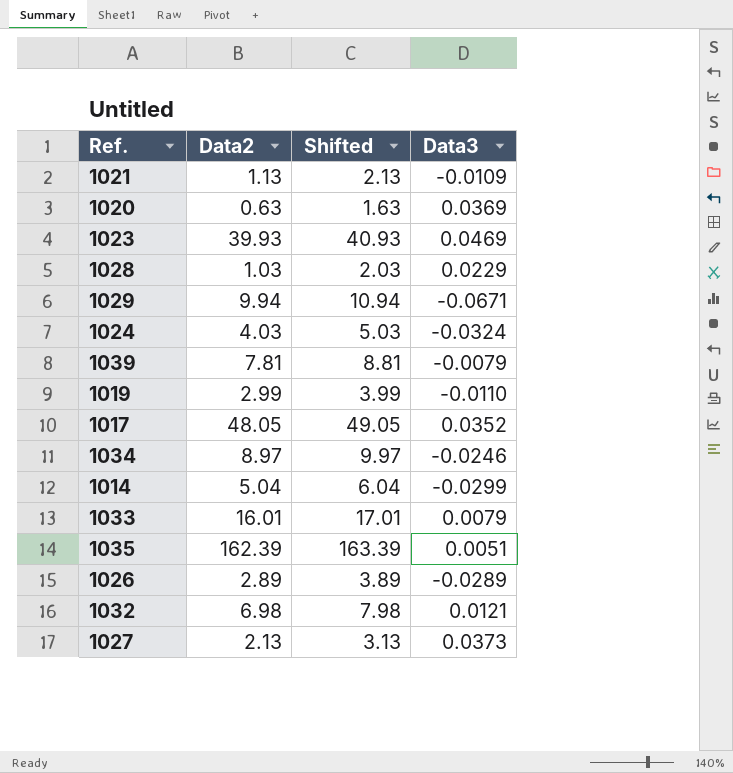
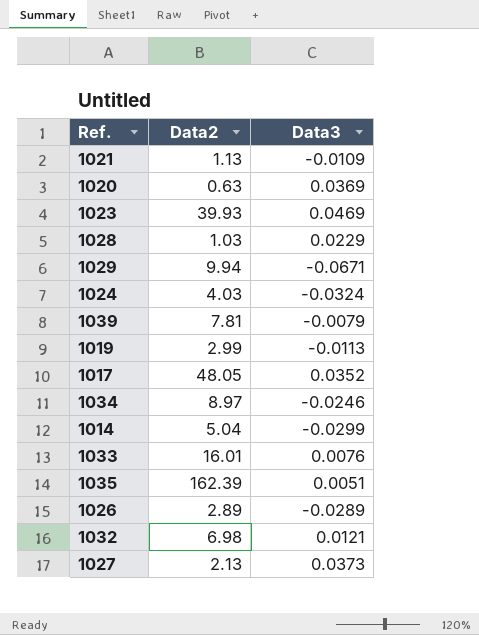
column Shifted | formula: [Data2] + 1 -> none
1019 | Data3: -0.0110 -> -0.0113
1033 | Data3: 0.0079 -> 0.0076

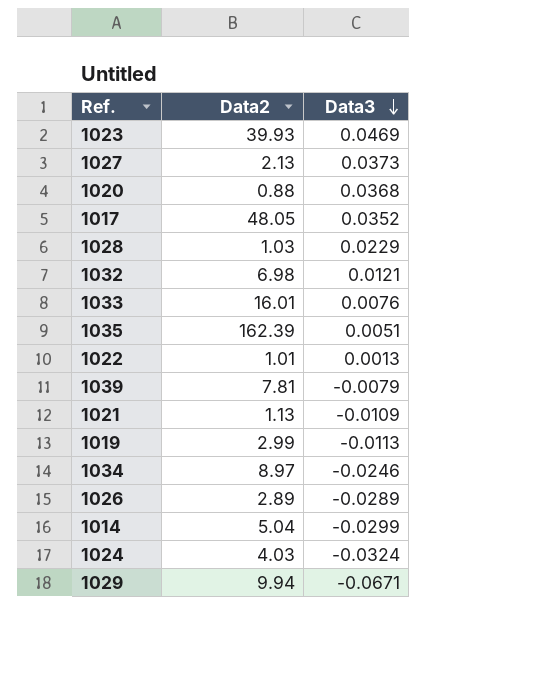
row order: none -> Data3 descending
1020 | Data2: 0.63 -> 0.88
1020 | Data3: 0.0369 -> 0.0368
row 1022: none -> 1.01 | 0.0013

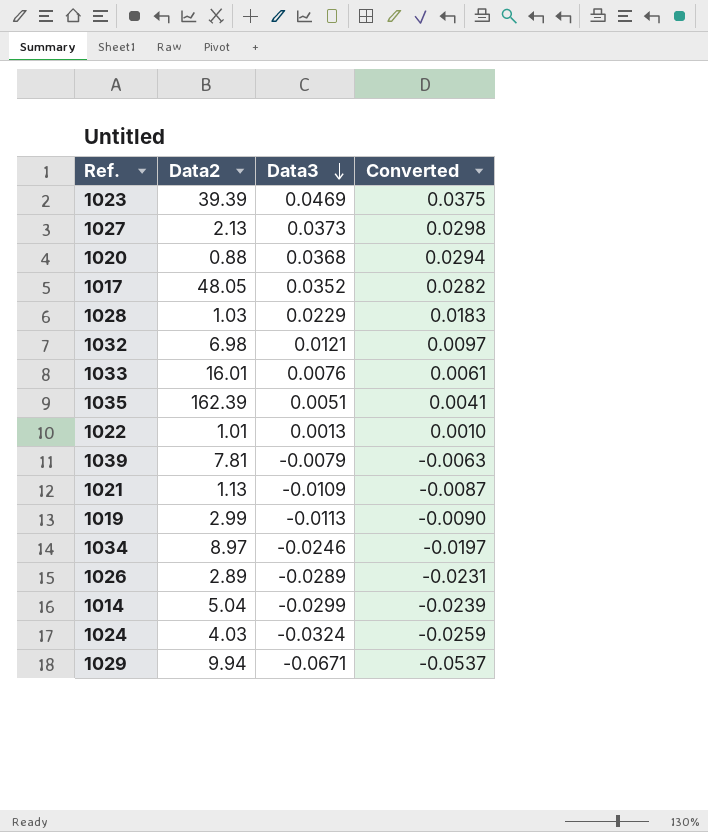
column Converted | formula: none -> [Data3] * 0.8
1023 | Data2: 39.93 -> 39.39

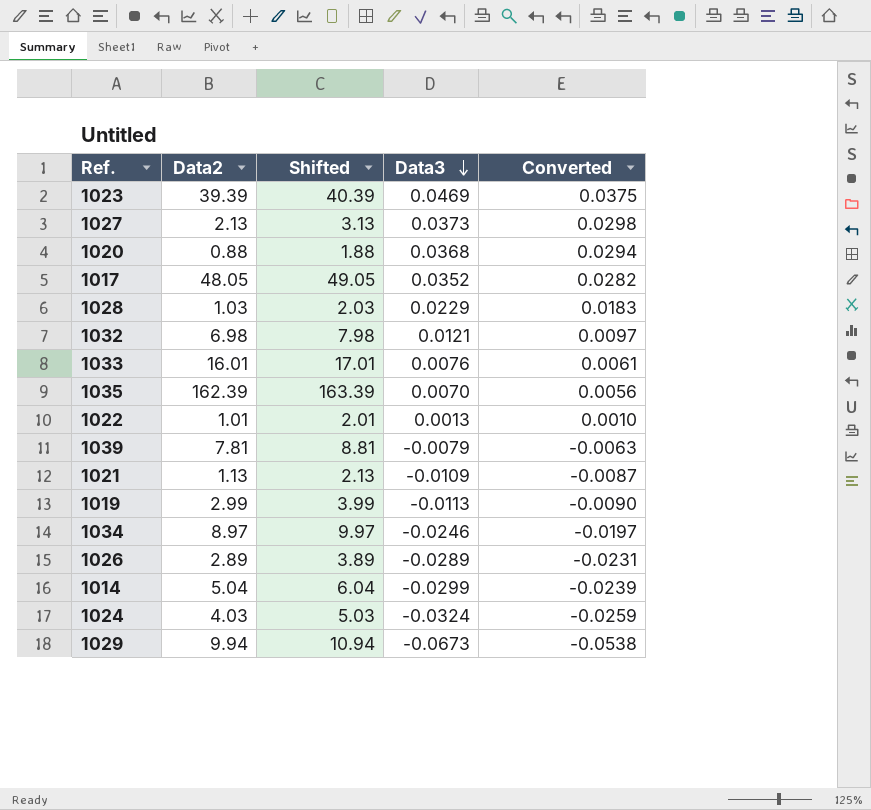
column Shifted | formula: none -> [Data2] + 1
1035 | Data3: 0.0051 -> 0.0070
1035 | Converted: 0.0041 -> 0.0056
1029 | Data3: -0.0671 -> -0.0673
1029 | Converted: -0.0537 -> -0.0538

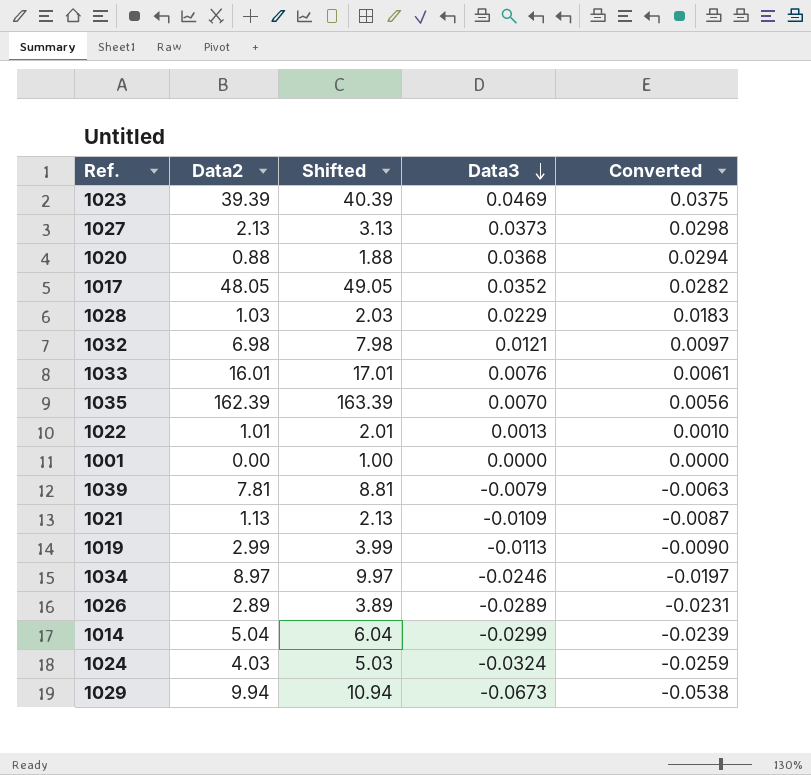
row 1001: none -> 0.00 | 1.00 | 0.0000 | 0.0000

